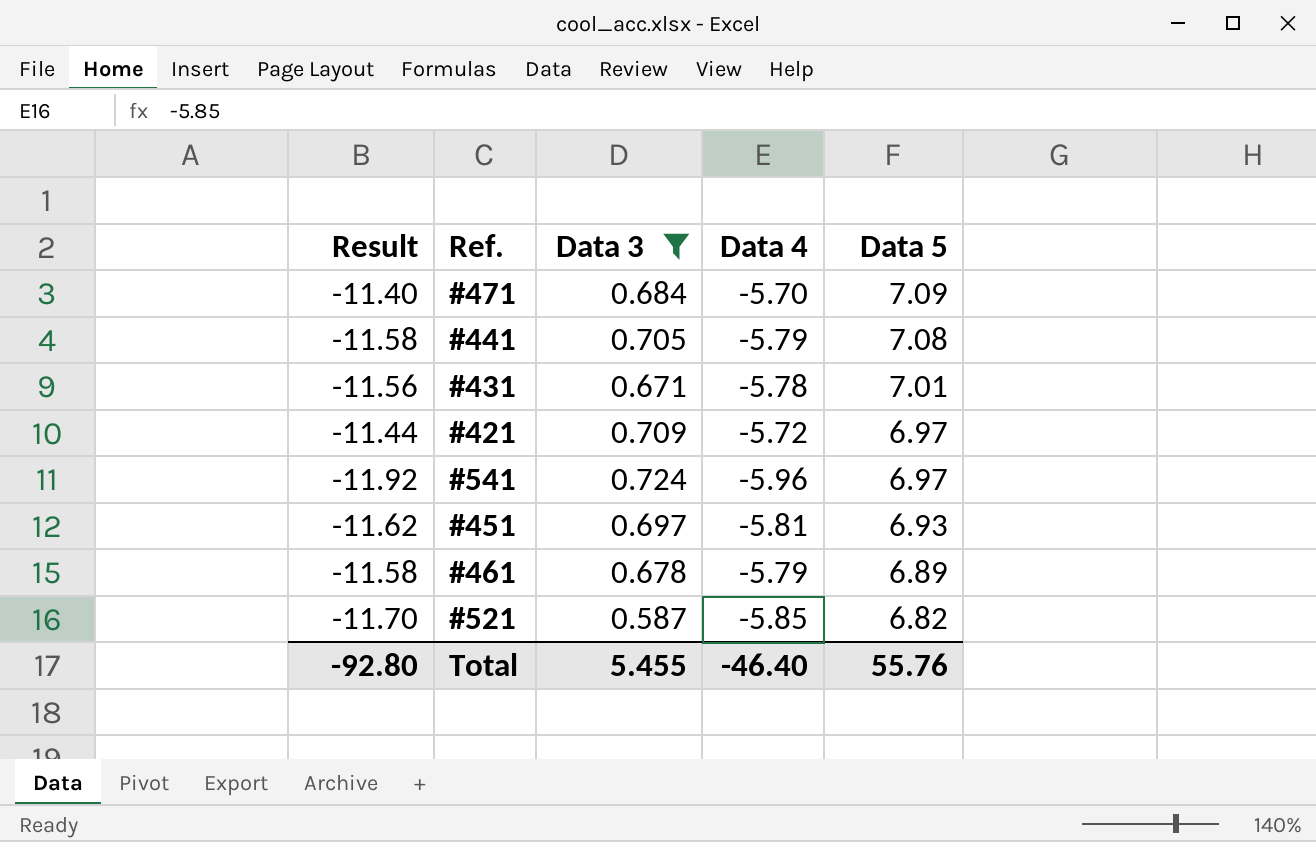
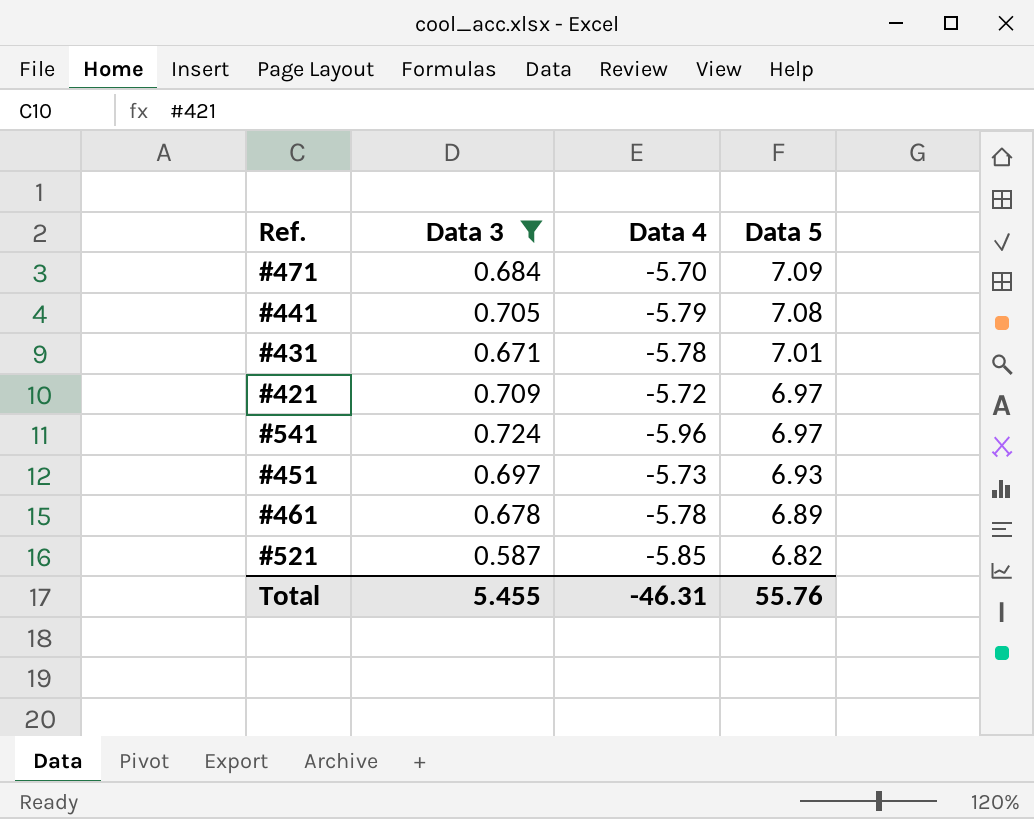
column Result | formula: [Data 4] * 2 -> none
#451 | Data 4: -5.81 -> -5.73
#461 | Data 4: -5.79 -> -5.78
Total | Data 4: -46.40 -> -46.31

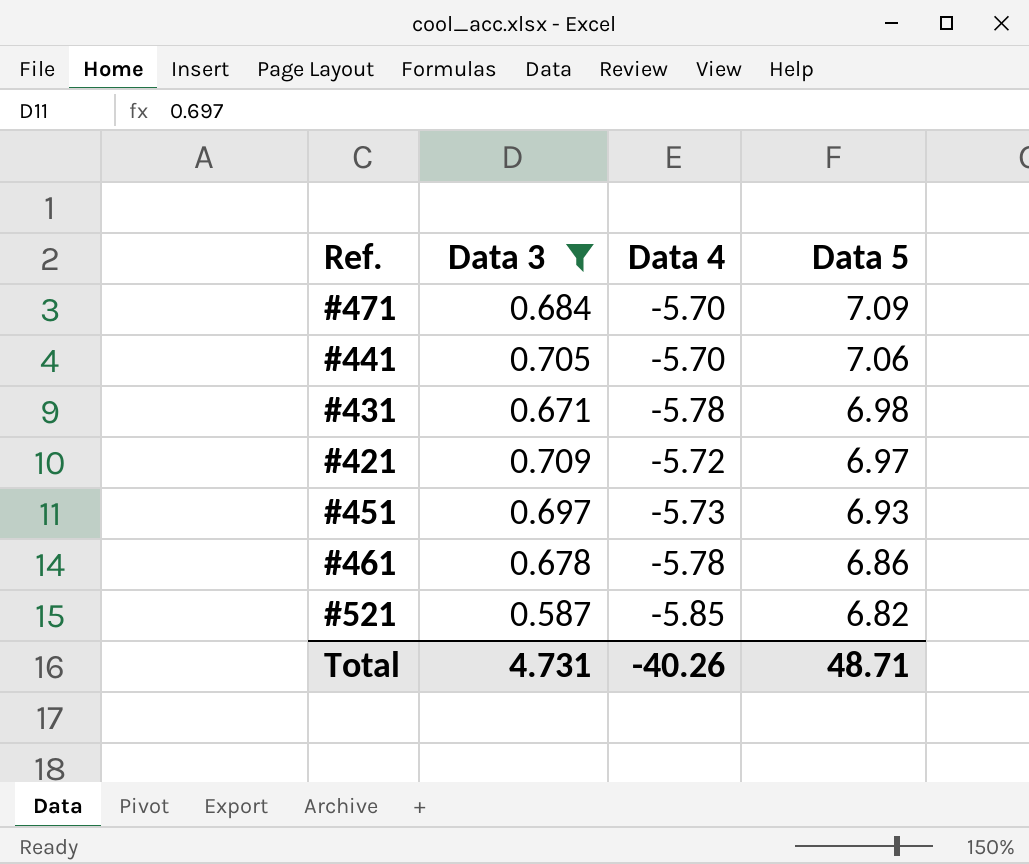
row #541: 0.724 | -5.96 | 6.97 -> none
#441 | Data 4: -5.79 -> -5.70
#441 | Data 5: 7.08 -> 7.06
#431 | Data 5: 7.01 -> 6.98
#461 | Data 5: 6.89 -> 6.86
Total | Data 3: 5.455 -> 4.731
Total | Data 4: -46.31 -> -40.26
Total | Data 5: 55.76 -> 48.71

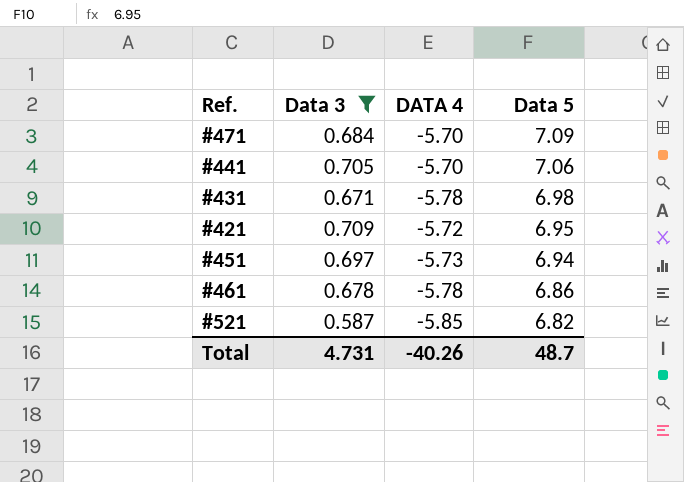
column name: Data 4 -> DATA 4
#421 | Data 5: 6.97 -> 6.95
#451 | Data 5: 6.93 -> 6.94
Total | Data 5: 48.71 -> 48.7

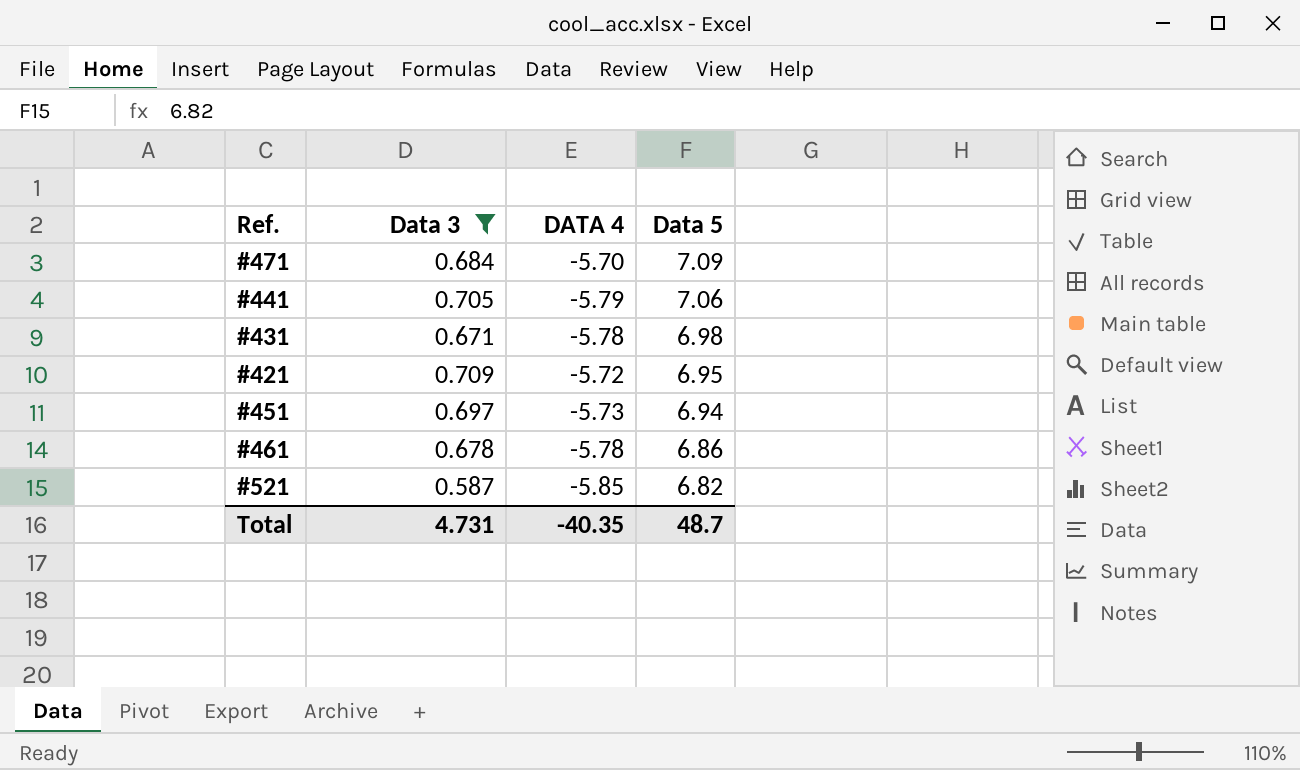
#441 | DATA 4: -5.70 -> -5.79
Total | DATA 4: -40.26 -> -40.35

